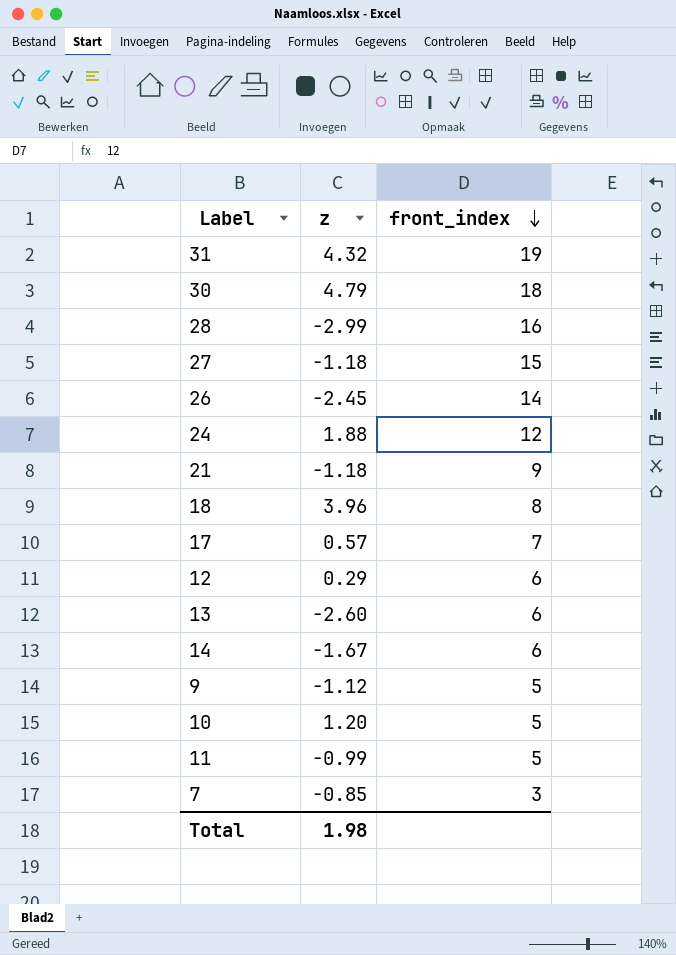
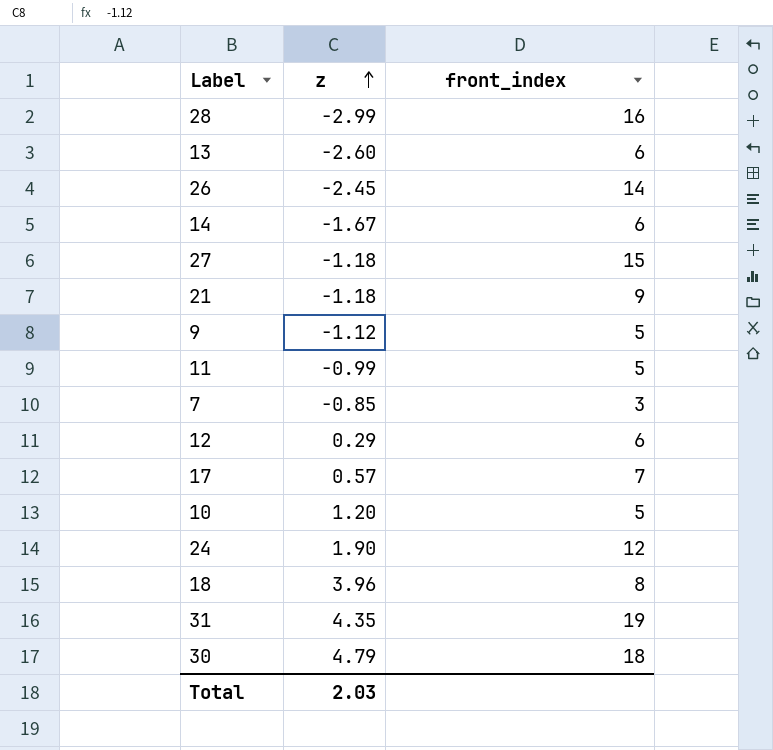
row order: front_index descending -> z ascending
24 | z: 1.88 -> 1.90
31 | z: 4.32 -> 4.35
Total | z: 1.98 -> 2.03

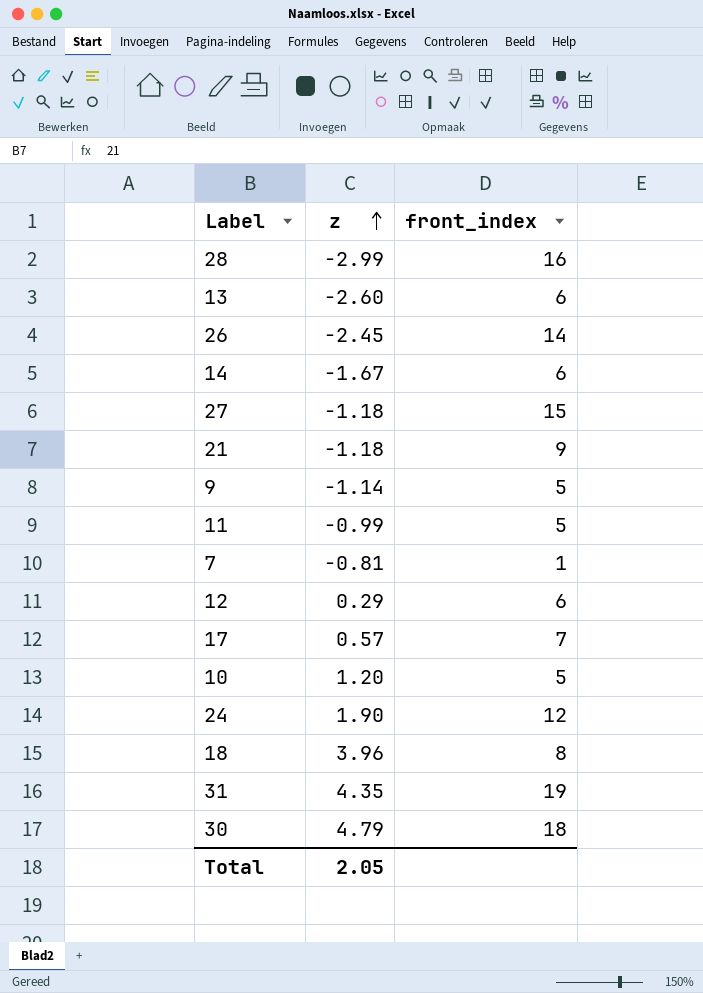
9 | z: -1.12 -> -1.14
7 | z: -0.85 -> -0.81
7 | front_index: 3 -> 1
Total | z: 2.03 -> 2.05

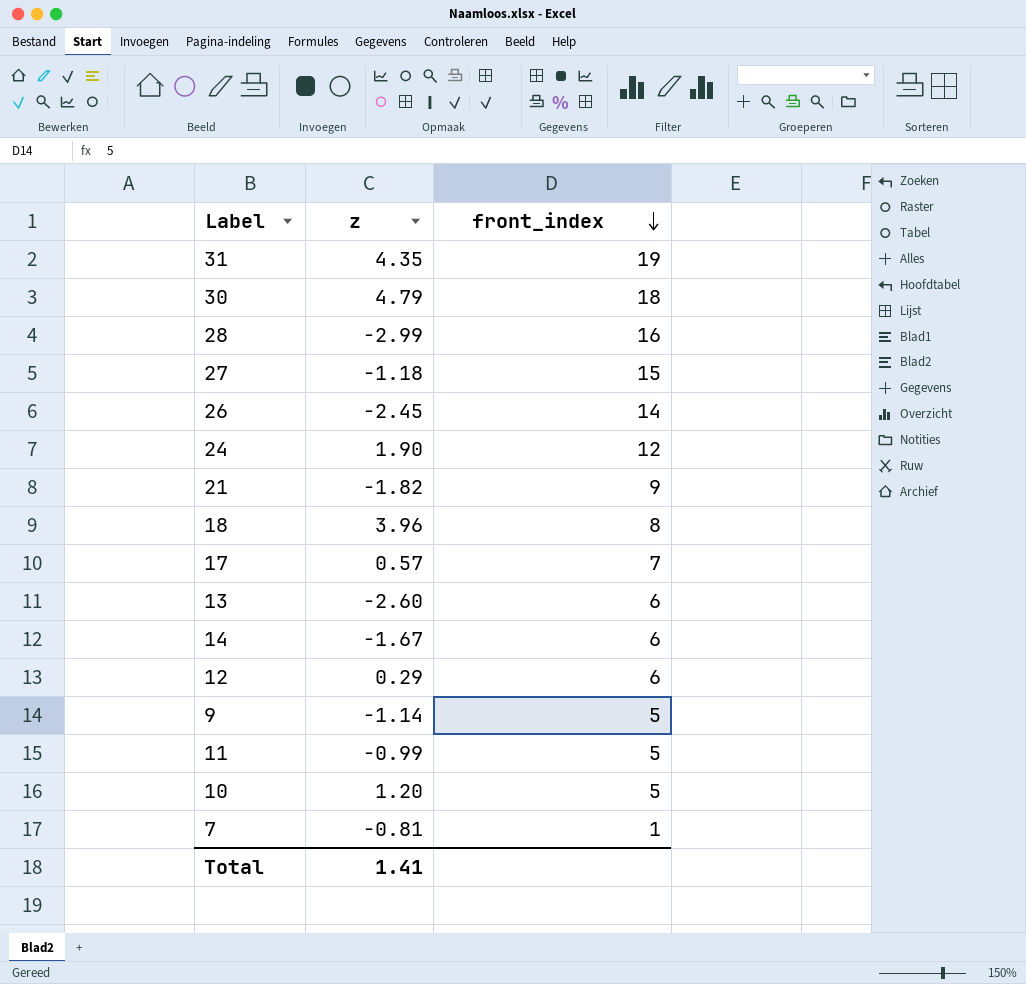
row order: z ascending -> front_index descending
21 | z: -1.18 -> -1.82
Total | z: 2.05 -> 1.41

